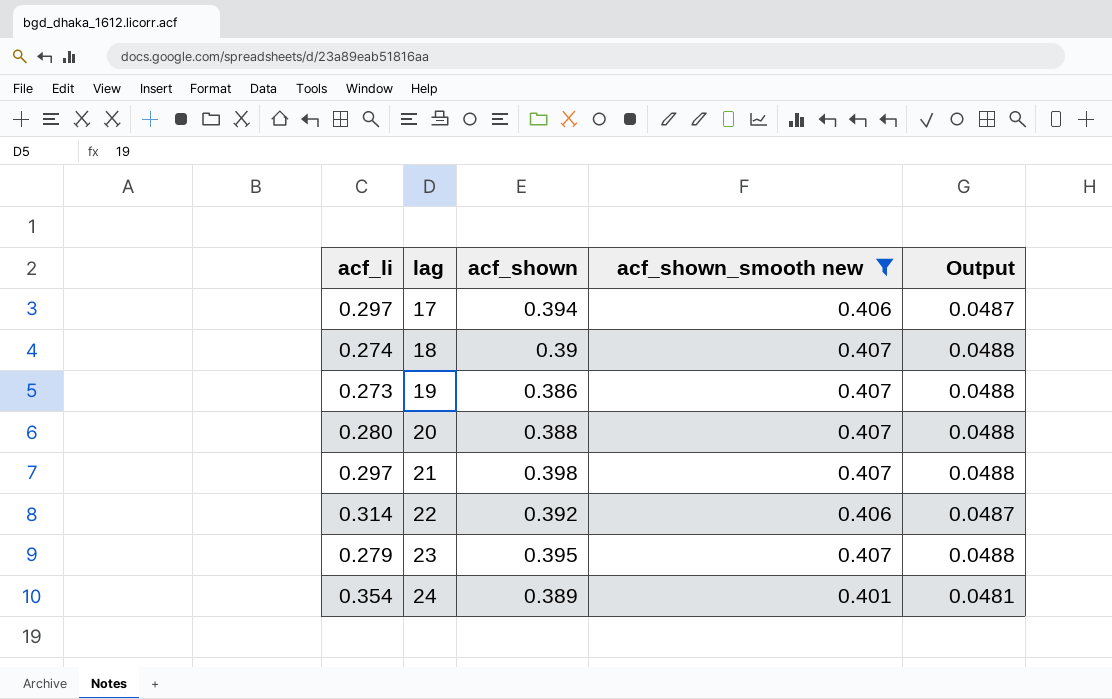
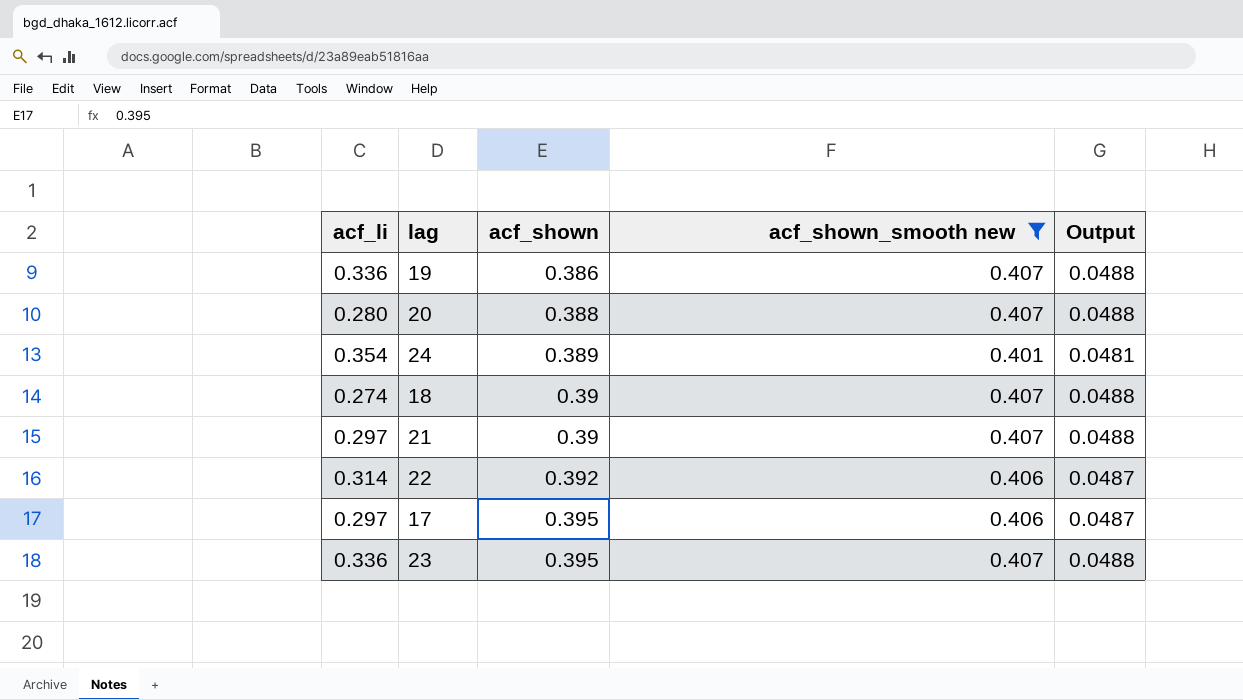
row order: lag ascending -> acf_shown ascending
19 | acf_li: 0.273 -> 0.336
21 | acf_shown: 0.398 -> 0.39
17 | acf_shown: 0.394 -> 0.395
23 | acf_li: 0.279 -> 0.336

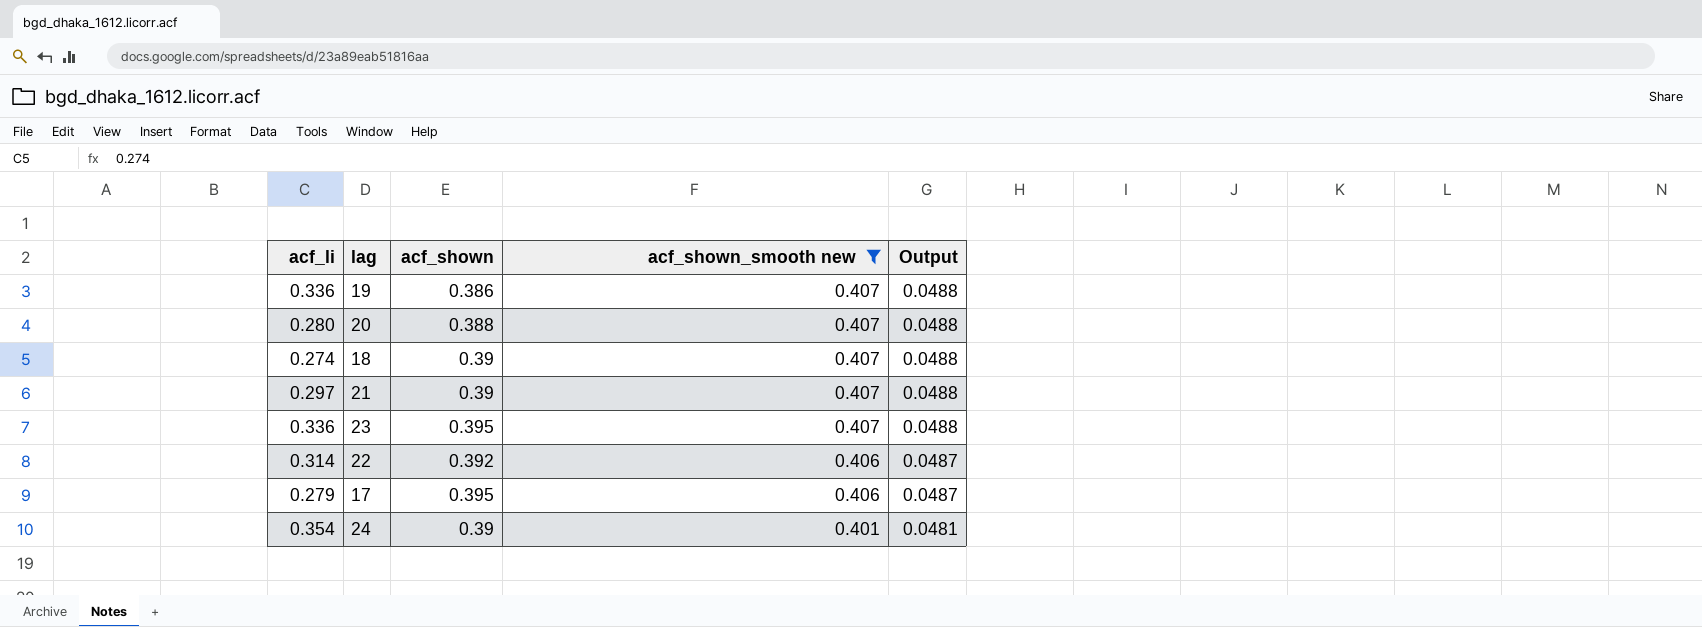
row order: acf_shown ascending -> acf_shown_smooth new descending
17 | acf_li: 0.297 -> 0.279
24 | acf_shown: 0.389 -> 0.39

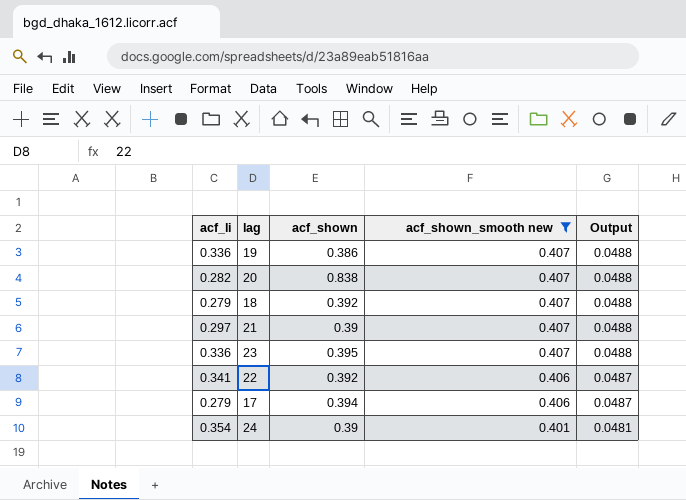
20 | acf_li: 0.280 -> 0.282
20 | acf_shown: 0.388 -> 0.838
18 | acf_li: 0.274 -> 0.279
18 | acf_shown: 0.39 -> 0.392
22 | acf_li: 0.314 -> 0.341
17 | acf_shown: 0.395 -> 0.394

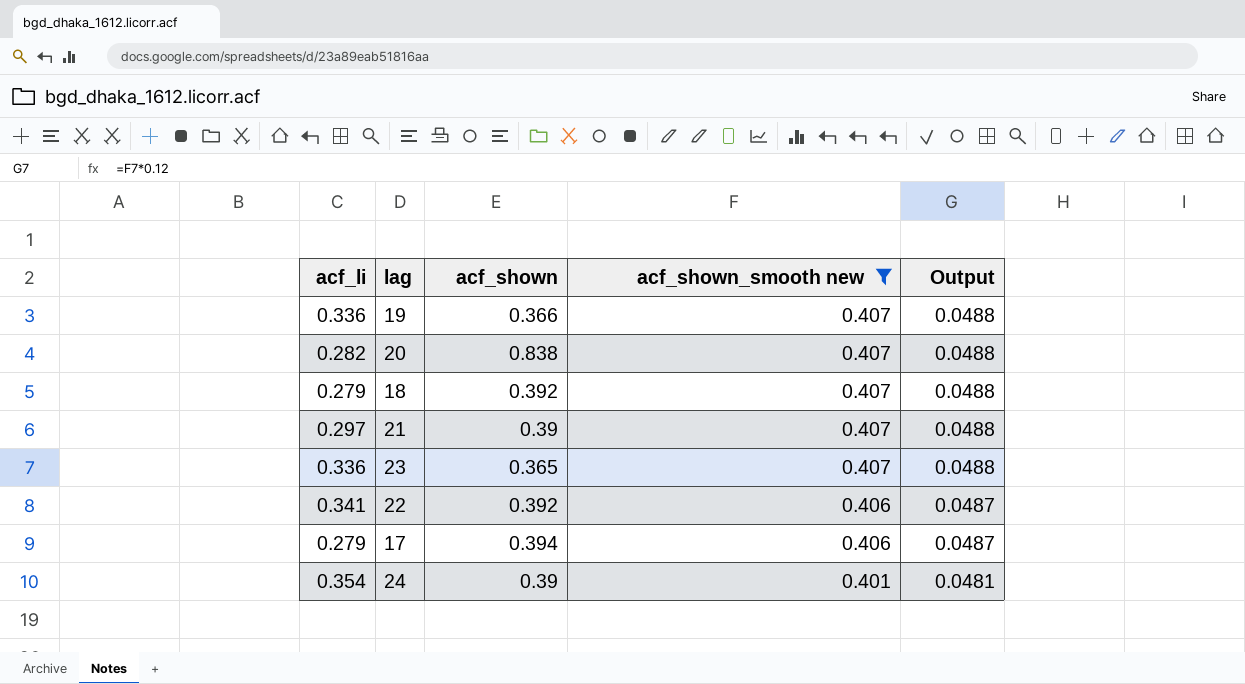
19 | acf_shown: 0.386 -> 0.366
23 | acf_shown: 0.395 -> 0.365

